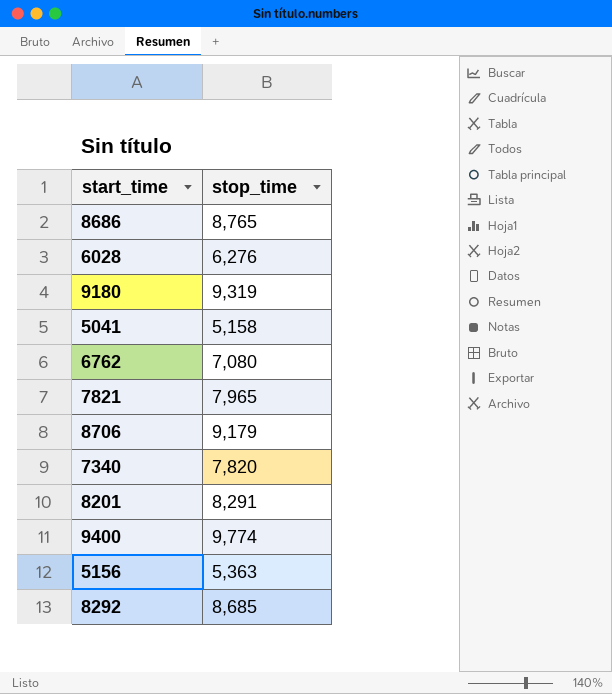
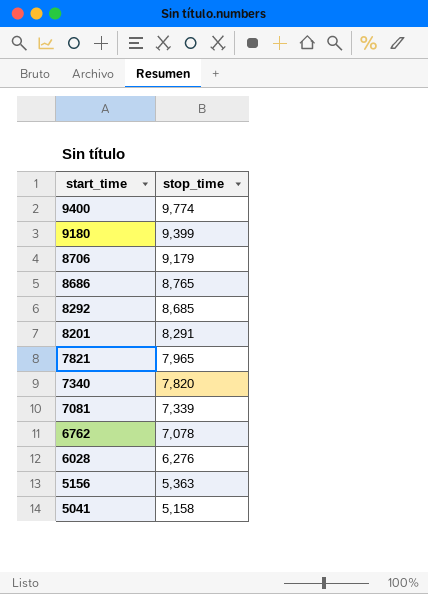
row order: none -> start_time descending
9180 | stop_time: 9,319 -> 9,399
row 7081: none -> 7,339
6762 | stop_time: 7,080 -> 7,078

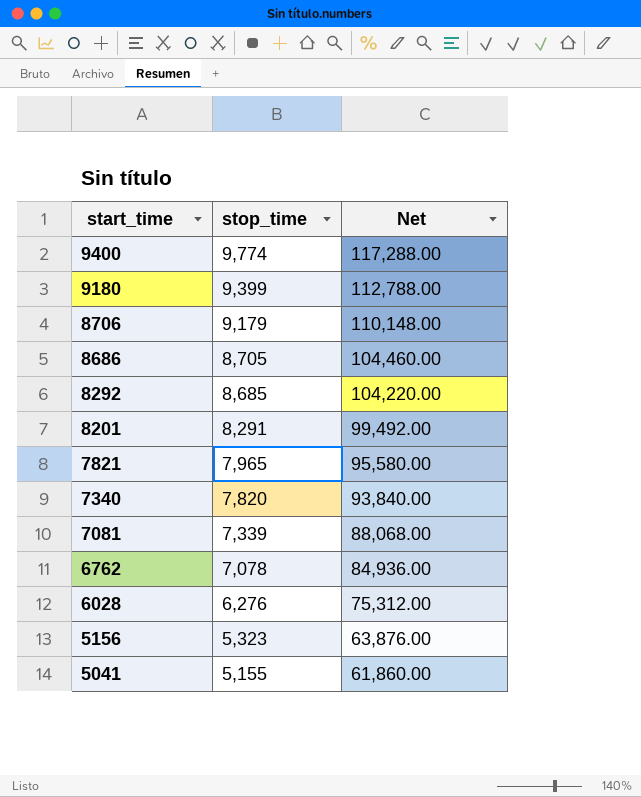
column Net | formula: none -> [stop_time] * 12
8686 | stop_time: 8,765 -> 8,705
5156 | stop_time: 5,363 -> 5,323
5041 | stop_time: 5,158 -> 5,155

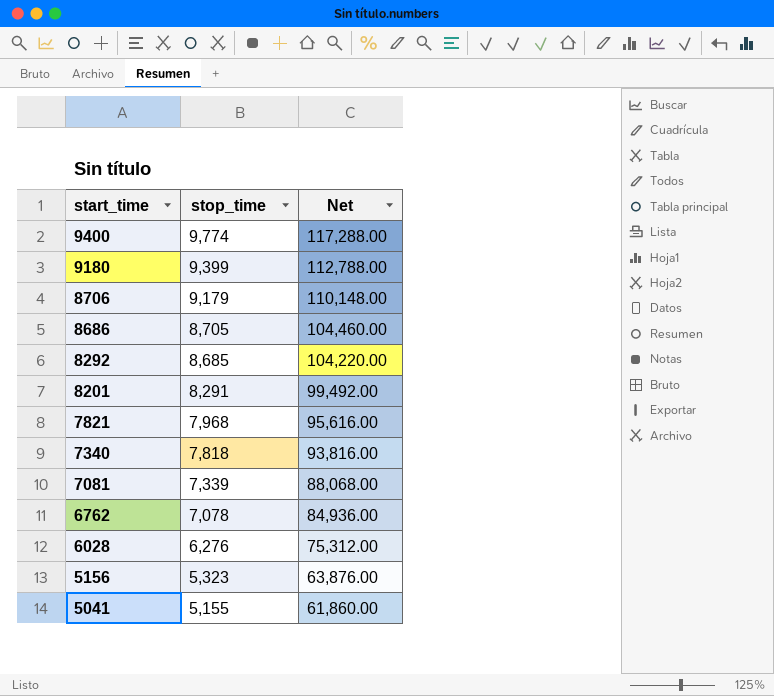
7821 | stop_time: 7,965 -> 7,968
7821 | Net: 95,580.00 -> 95,616.00
7340 | stop_time: 7,820 -> 7,818
7340 | Net: 93,840.00 -> 93,816.00

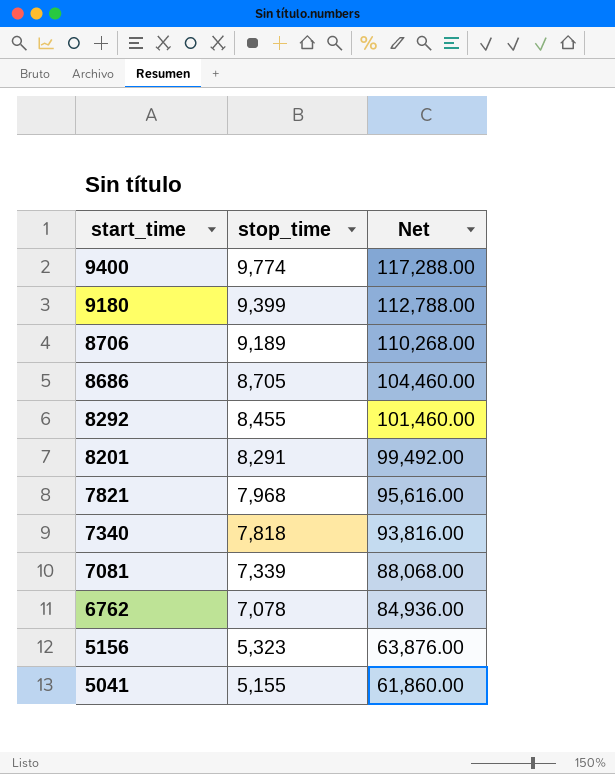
row 6028: 6,276 | 75,312.00 -> none
8706 | stop_time: 9,179 -> 9,189
8706 | Net: 110,148.00 -> 110,268.00
8292 | stop_time: 8,685 -> 8,455
8292 | Net: 104,220.00 -> 101,460.00

